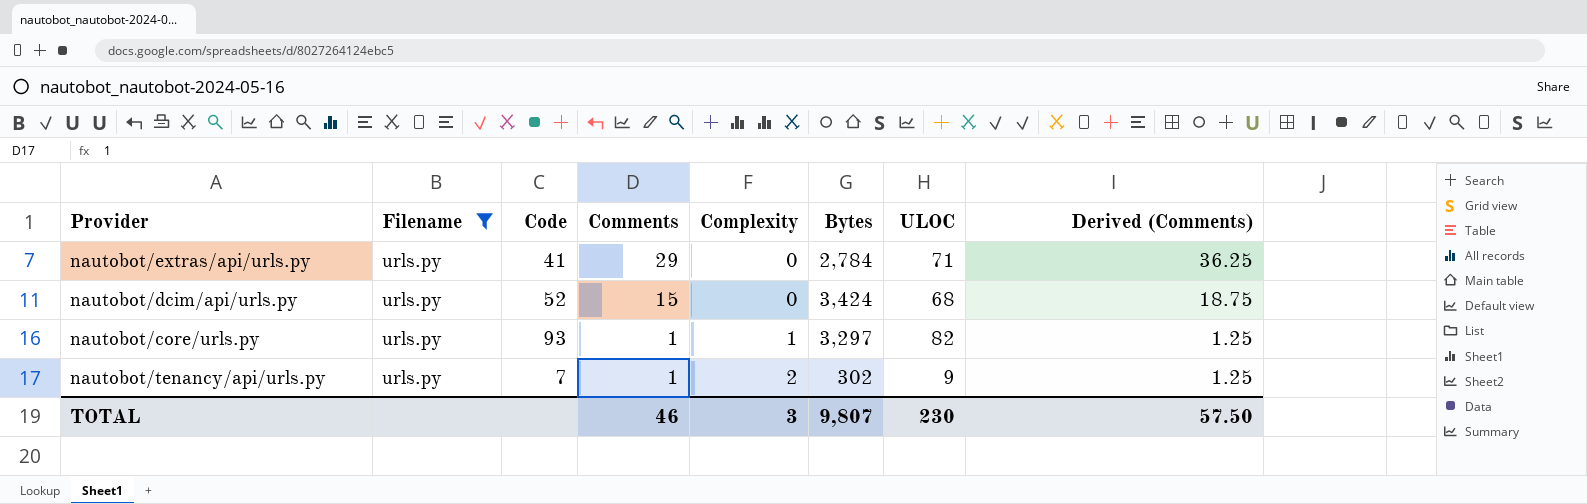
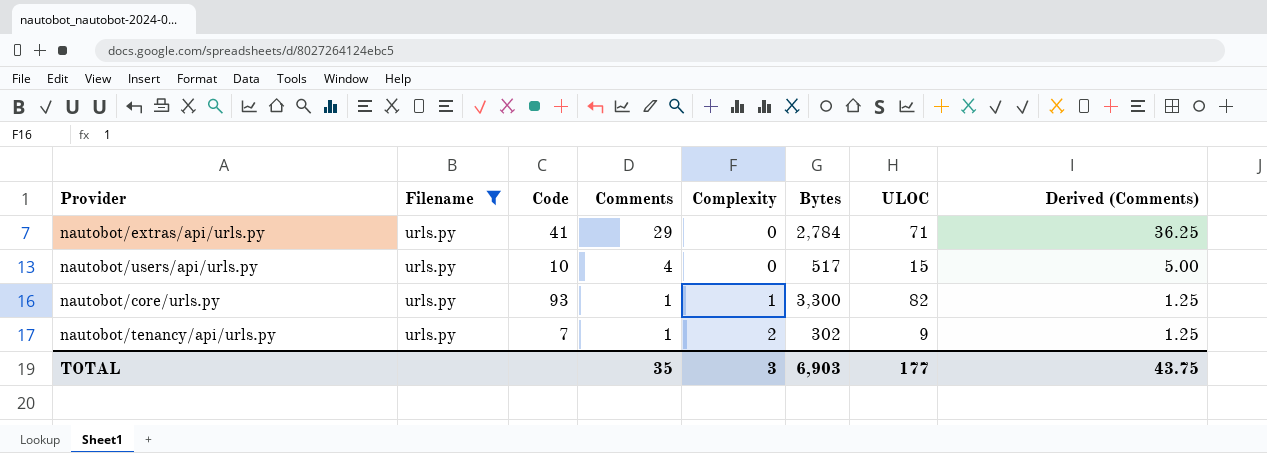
row nautobot/dcim/api/urls.py: urls.py | 52 | 15 | 0 | 3,424 | 68 | 18.75 -> none
row nautobot/users/api/urls.py: none -> urls.py | 10 | 4 | 0 | 517 | 15 | 5.00
nautobot/core/urls.py | Bytes: 3,297 -> 3,300
TOTAL | Comments: 46 -> 35
TOTAL | Bytes: 9,807 -> 6,903
TOTAL | ULOC: 230 -> 177
TOTAL | Derived (Comments): 57.50 -> 43.75

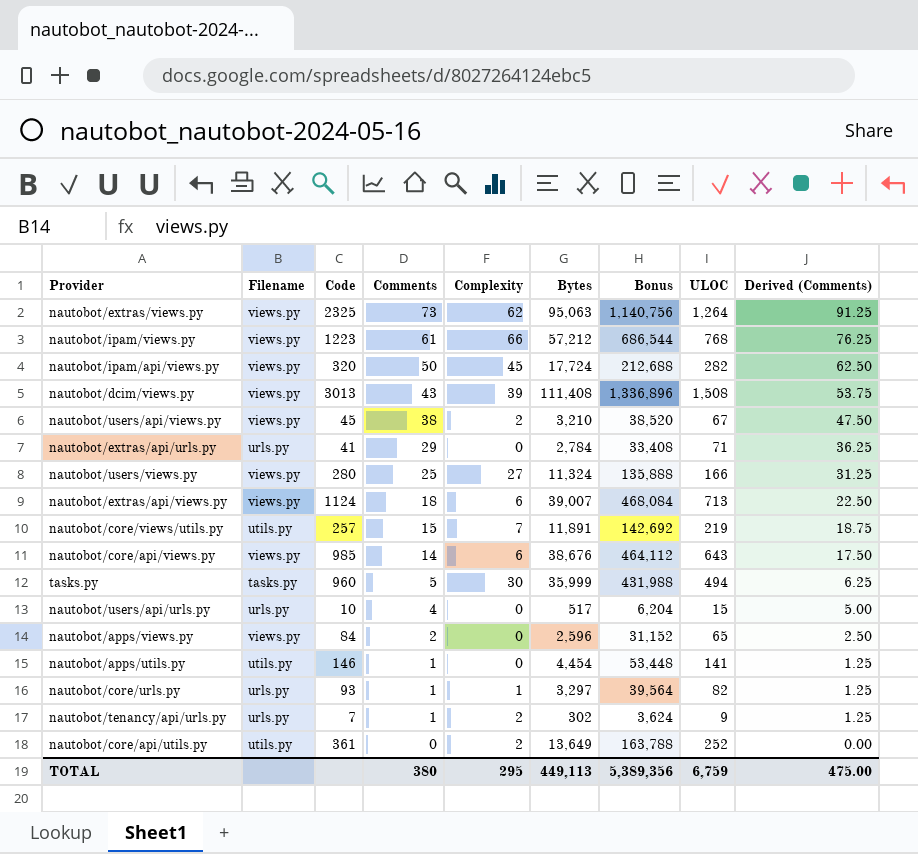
filter: Filename = urls.py -> none
column Bonus | formula: none -> [Bytes] * 12
nautobot/core/urls.py | Bytes: 3,300 -> 3,297
TOTAL | Comments: 35 -> 380
TOTAL | Complexity: 3 -> 295
TOTAL | Bytes: 6,903 -> 449,113
TOTAL | ULOC: 177 -> 6,759
TOTAL | Derived (Comments): 43.75 -> 475.00

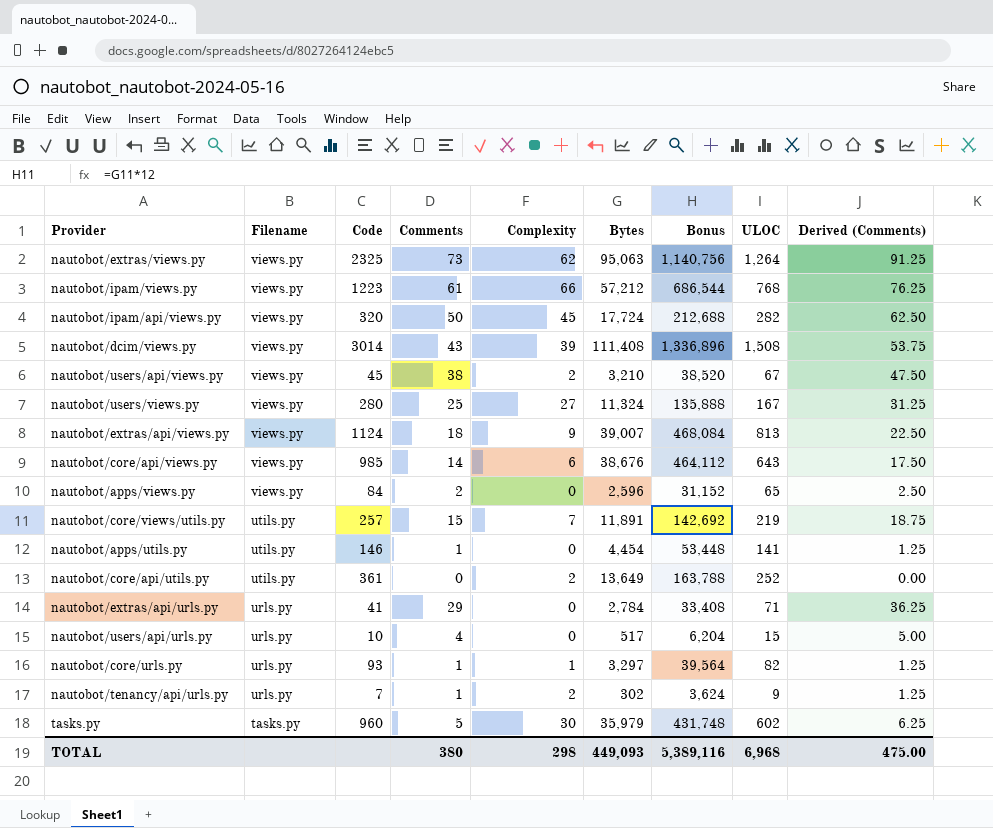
row order: Comments descending -> Filename descending
nautobot/dcim/views.py | Code: 3013 -> 3014
nautobot/users/views.py | ULOC: 166 -> 167
nautobot/extras/api/views.py | Complexity: 6 -> 9
nautobot/extras/api/views.py | ULOC: 713 -> 813
tasks.py | Bytes: 35,999 -> 35,979
tasks.py | Bonus: 431,988 -> 431,748
tasks.py | ULOC: 494 -> 602
TOTAL | Complexity: 295 -> 298
TOTAL | Bytes: 449,113 -> 449,093
TOTAL | Bonus: 5,389,356 -> 5,389,116
TOTAL | ULOC: 6,759 -> 6,968

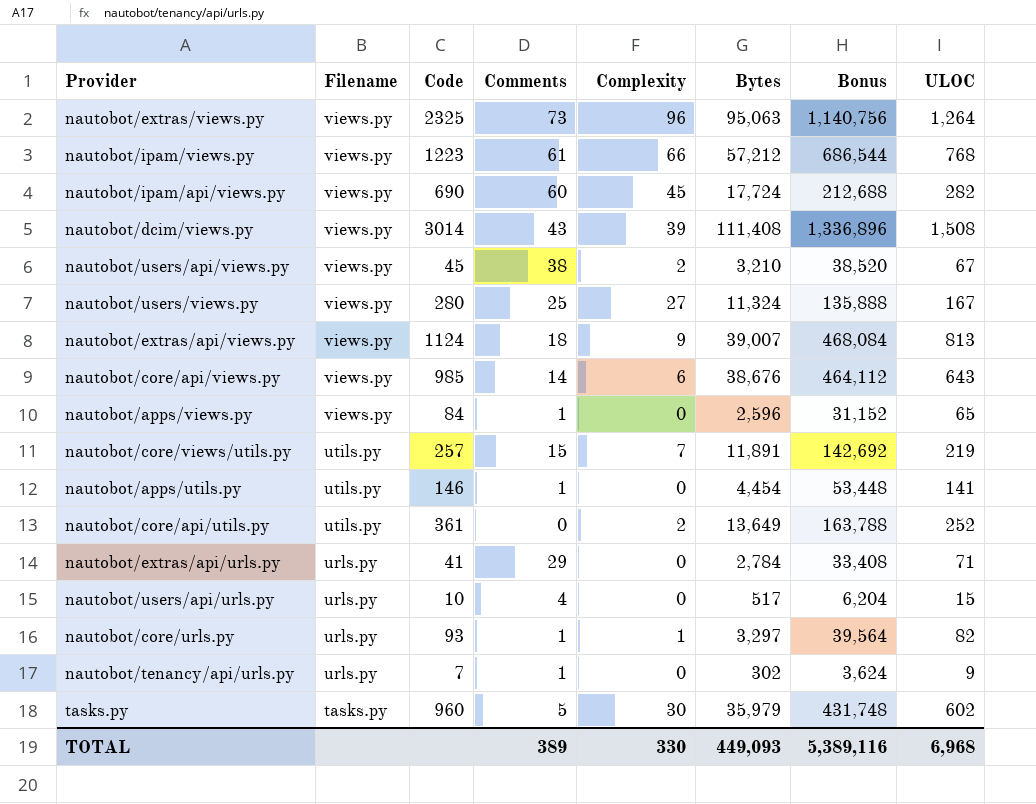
column Derived (Comments) | formula: [Comments] * 1.25 -> none
nautobot/extras/views.py | Complexity: 62 -> 96
nautobot/ipam/api/views.py | Code: 320 -> 690
nautobot/ipam/api/views.py | Comments: 50 -> 60
nautobot/apps/views.py | Comments: 2 -> 1
nautobot/tenancy/api/urls.py | Complexity: 2 -> 0
TOTAL | Comments: 380 -> 389
TOTAL | Complexity: 298 -> 330

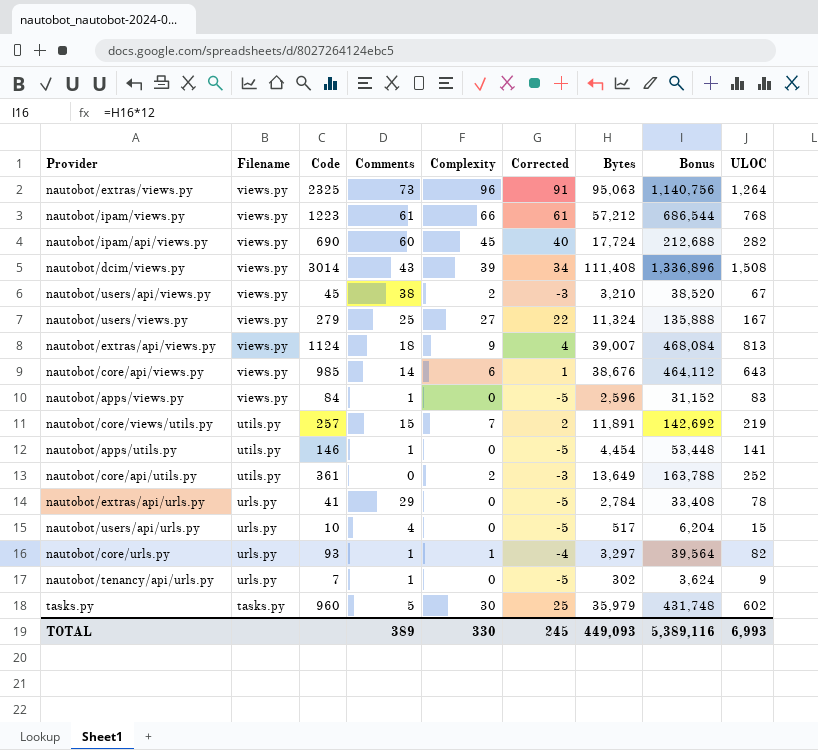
column Corrected | formula: none -> [Complexity] - 5
nautobot/users/views.py | Code: 280 -> 279
nautobot/apps/views.py | ULOC: 65 -> 83
nautobot/extras/api/urls.py | ULOC: 71 -> 78
TOTAL | ULOC: 6,968 -> 6,993

